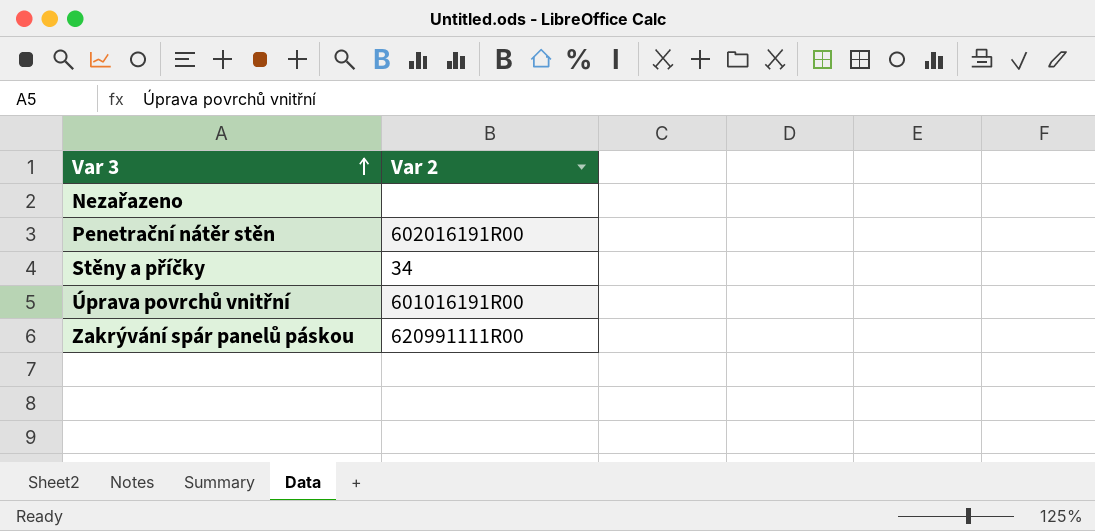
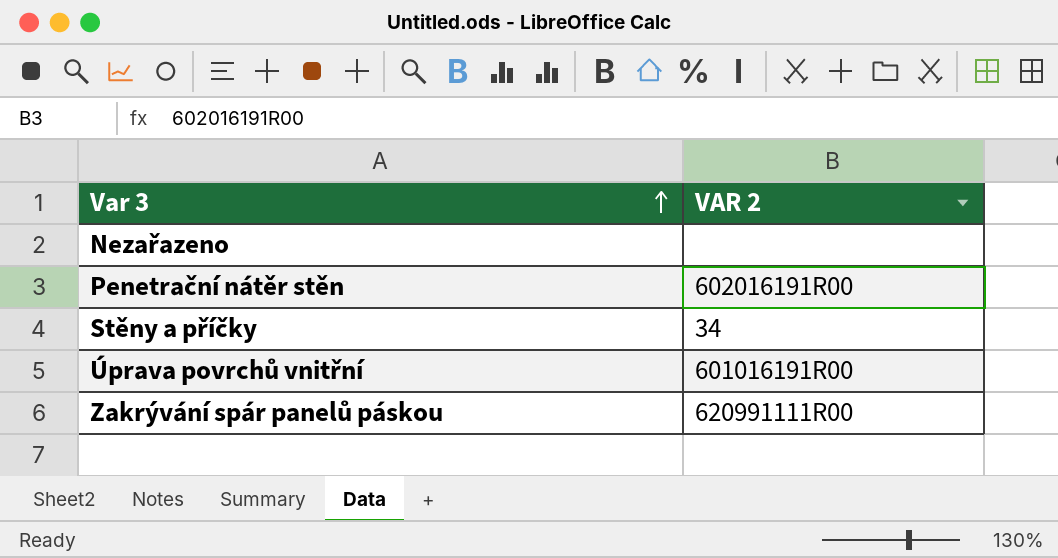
column name: Var 2 -> VAR 2

